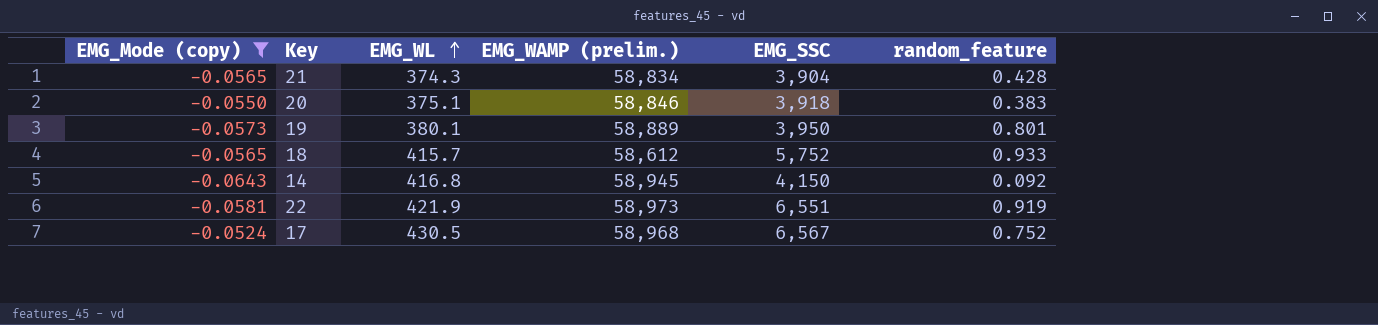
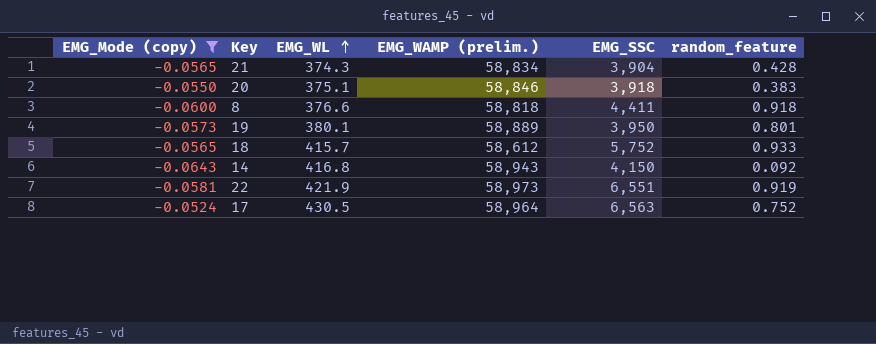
row 8: none -> -0.0600 | 376.6 | 58,818 | 4,411 | 0.918
14 | EMG_WAMP (prelim.): 58,945 -> 58,943
17 | EMG_WAMP (prelim.): 58,968 -> 58,964
17 | EMG_SSC: 6,567 -> 6,563

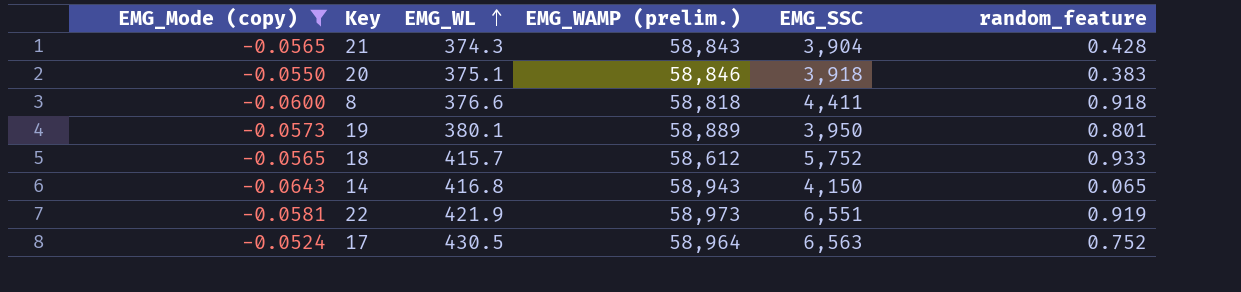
21 | EMG_WAMP (prelim.): 58,834 -> 58,843
14 | random_feature: 0.092 -> 0.065

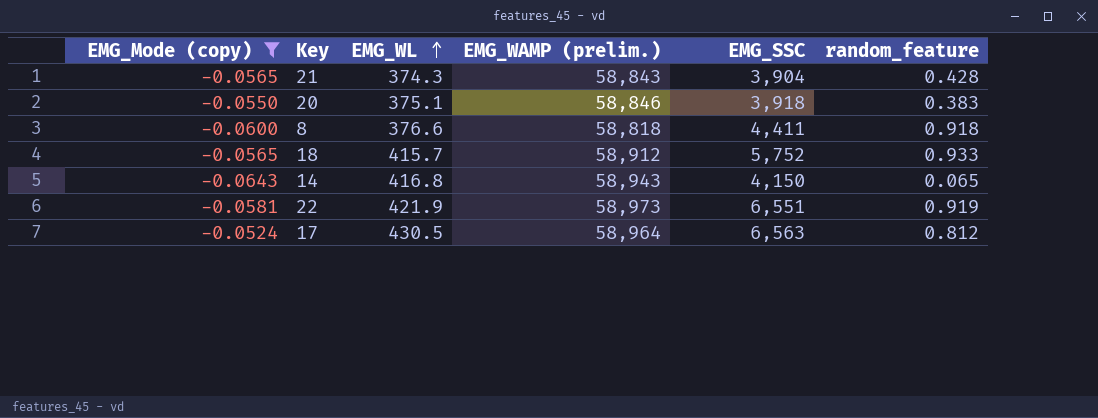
row 19: -0.0573 | 380.1 | 58,889 | 3,950 | 0.801 -> none
18 | EMG_WAMP (prelim.): 58,612 -> 58,912
17 | random_feature: 0.752 -> 0.812

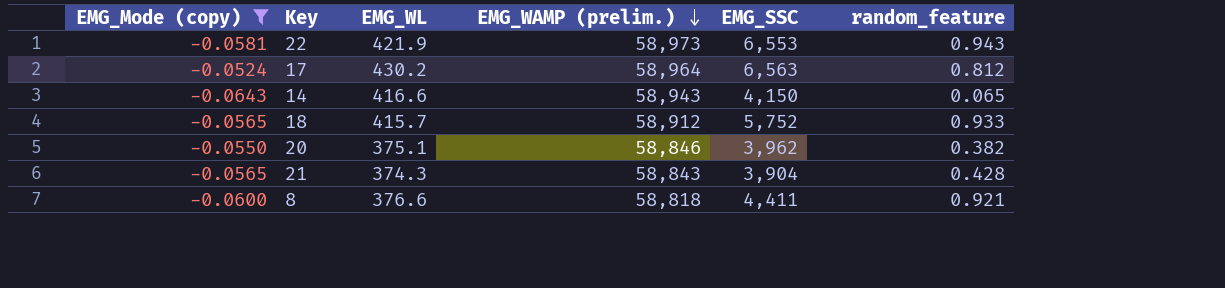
row order: EMG_WL ascending -> EMG_WAMP (prelim.) descending
22 | EMG_SSC: 6,551 -> 6,553
22 | random_feature: 0.919 -> 0.943
17 | EMG_WL: 430.5 -> 430.2
14 | EMG_WL: 416.8 -> 416.6
20 | EMG_SSC: 3,918 -> 3,962
20 | random_feature: 0.383 -> 0.382
8 | random_feature: 0.918 -> 0.921

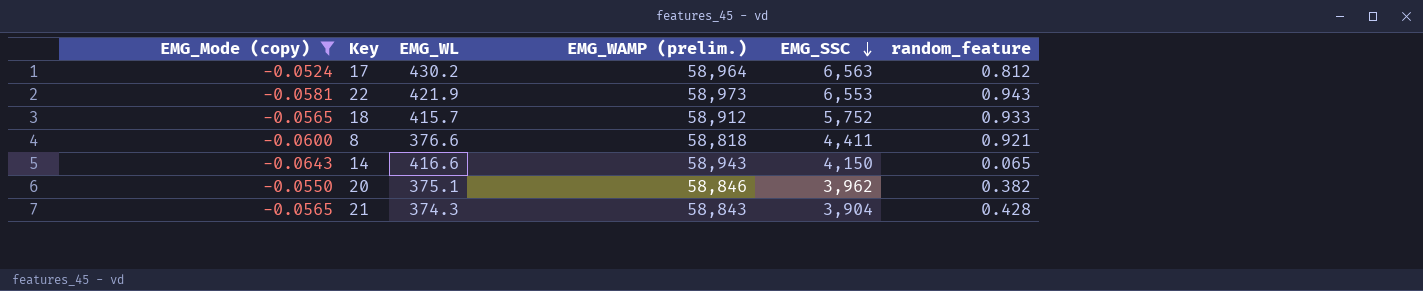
row order: EMG_WAMP (prelim.) descending -> EMG_SSC descending

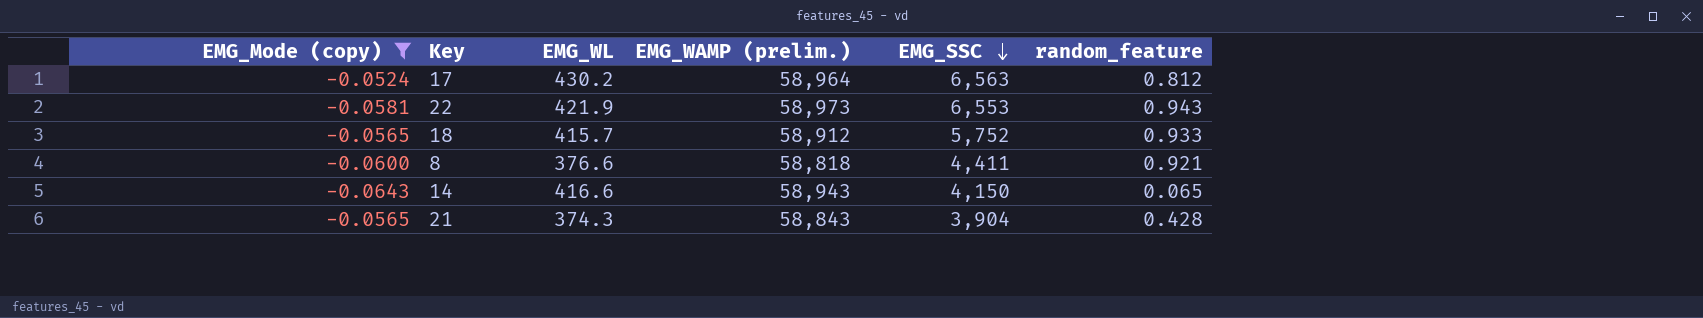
row 20: -0.0550 | 375.1 | 58,846 | 3,962 | 0.382 -> none

